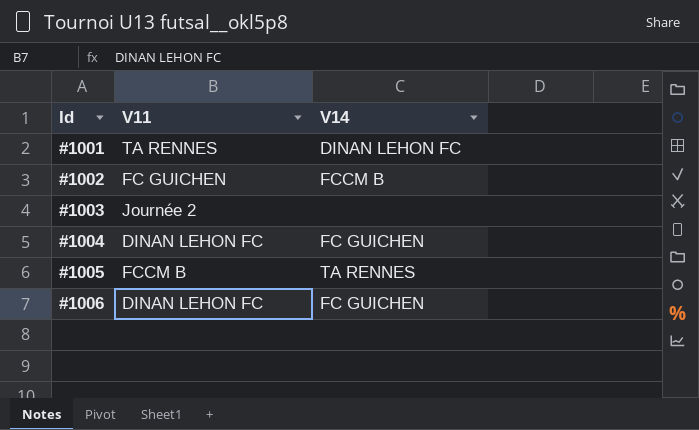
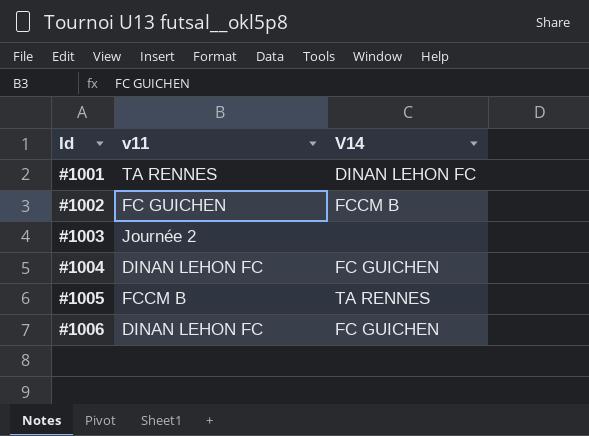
column name: V11 -> v11

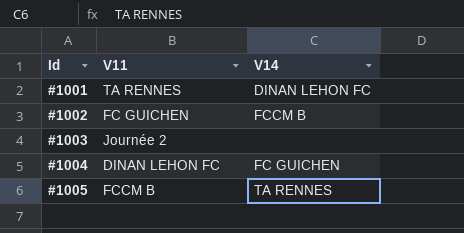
column name: v11 -> V11
row #1006: DINAN LEHON FC | FC GUICHEN -> none

